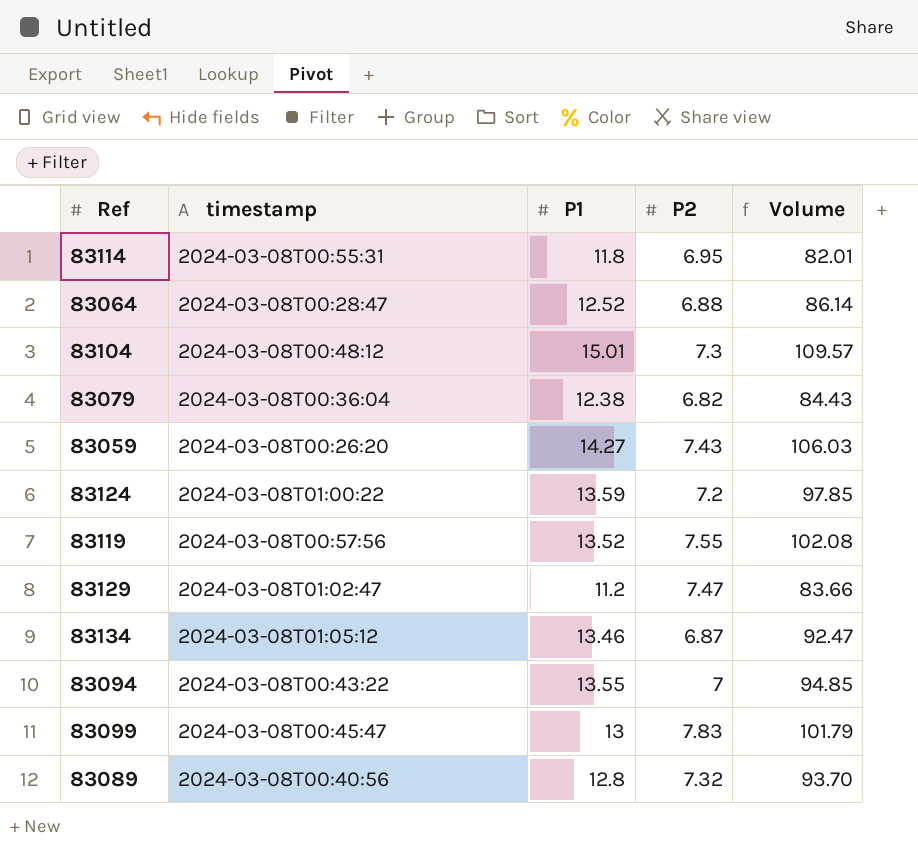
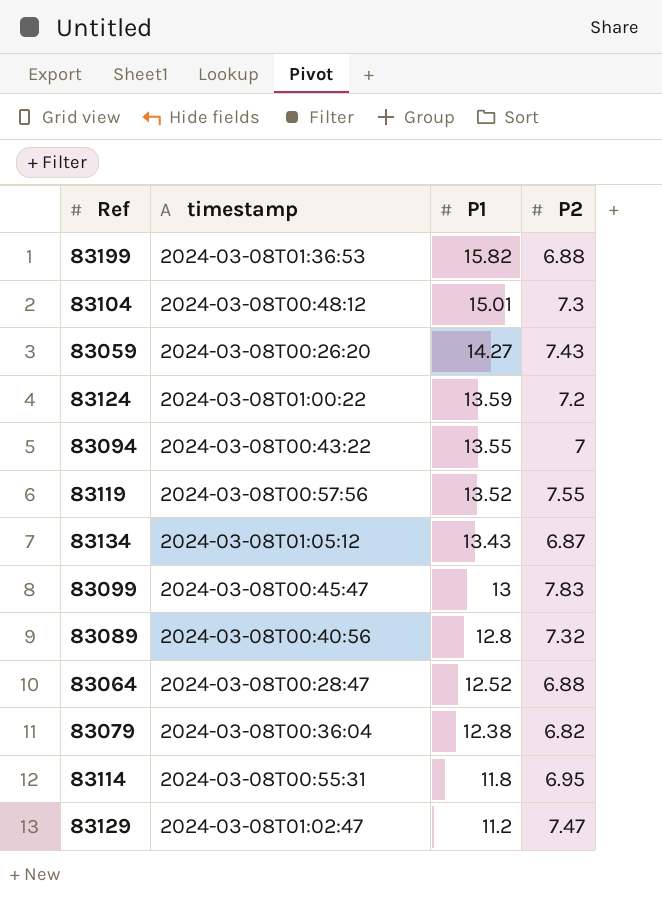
row order: none -> P1 descending
column Volume | formula: [P1] * [P2] -> none
row 83199: none -> 2024-03-08T01:36:53 | 15.82 | 6.88
83134 | P1: 13.46 -> 13.43

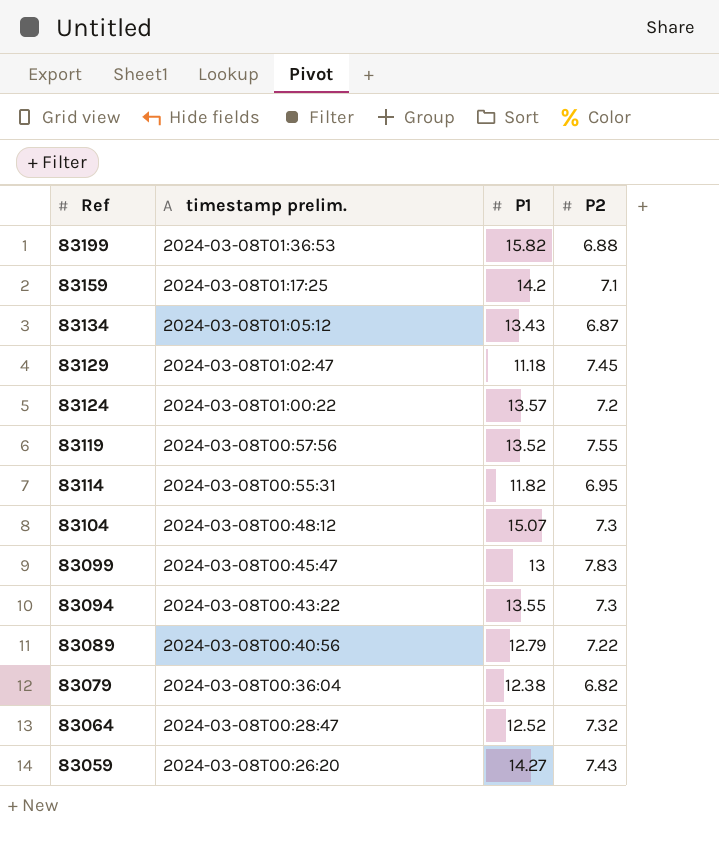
row order: P1 descending -> Ref descending
column name: timestamp -> timestamp prelim.
row 83159: none -> 2024-03-08T01:17:25 | 14.2 | 7.1
83129 | P1: 11.2 -> 11.18
83129 | P2: 7.47 -> 7.45
83124 | P1: 13.59 -> 13.57
83114 | P1: 11.8 -> 11.82
83104 | P1: 15.01 -> 15.07
83094 | P2: 7 -> 7.3
83089 | P1: 12.8 -> 12.79
83089 | P2: 7.32 -> 7.22
83064 | P2: 6.88 -> 7.32

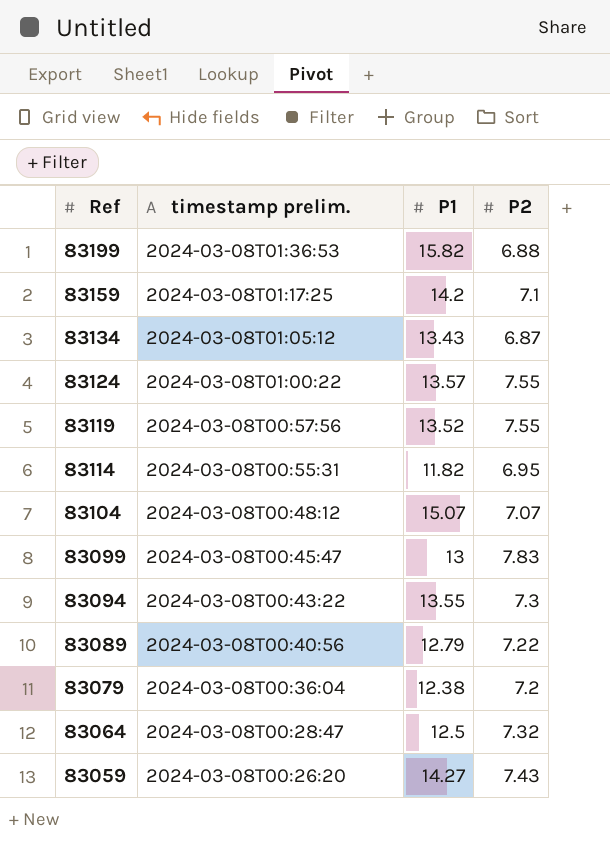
row 83129: 2024-03-08T01:02:47 | 11.18 | 7.45 -> none
83124 | P2: 7.2 -> 7.55
83104 | P2: 7.3 -> 7.07
83079 | P2: 6.82 -> 7.2
83064 | P1: 12.52 -> 12.5

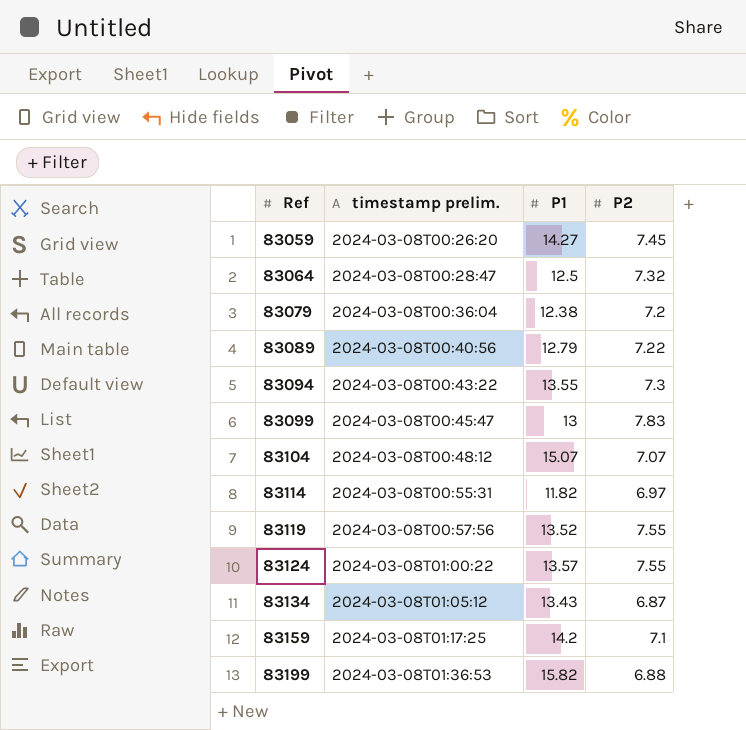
row order: Ref descending -> Ref ascending
83059 | P2: 7.43 -> 7.45
83114 | P2: 6.95 -> 6.97

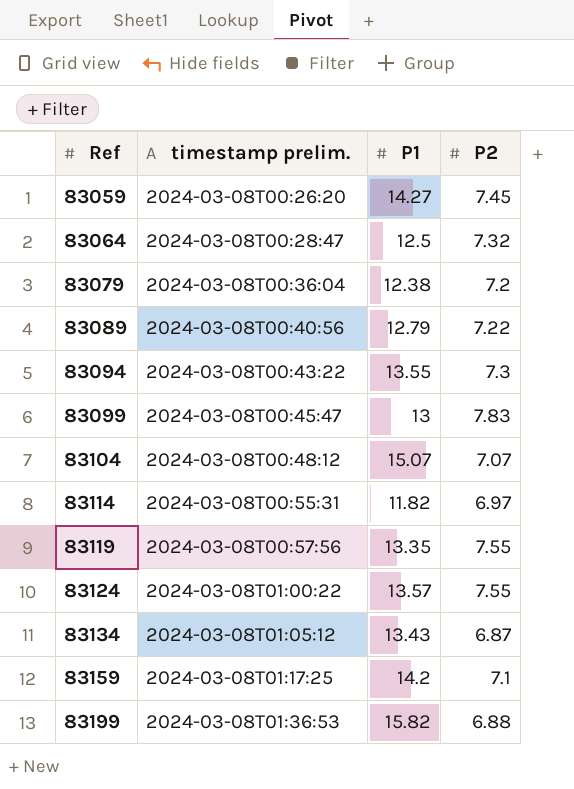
83119 | P1: 13.52 -> 13.35

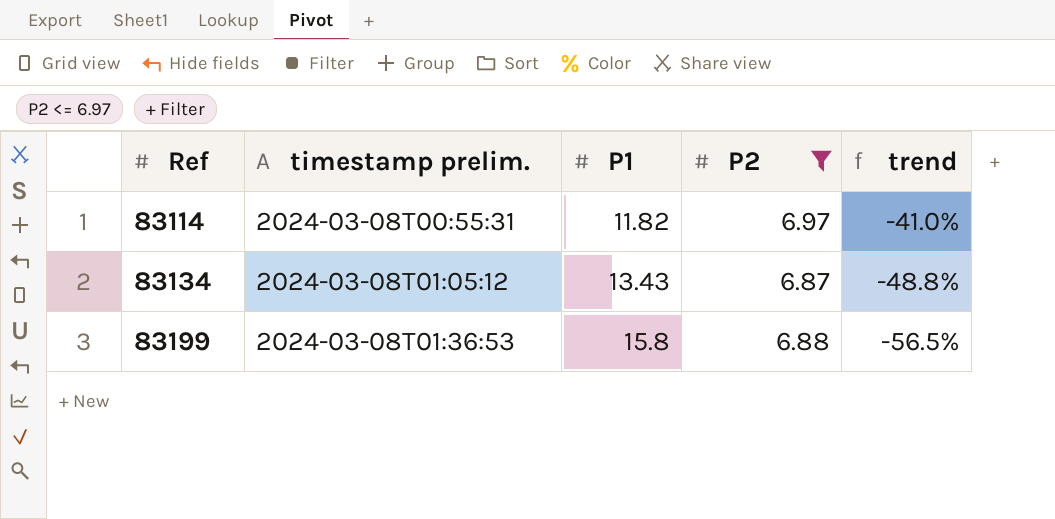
filter: none -> P2 <= 6.97
column trend | formula: none -> ([P2] - [P1]) / [P1]
83199 | P1: 15.82 -> 15.8

